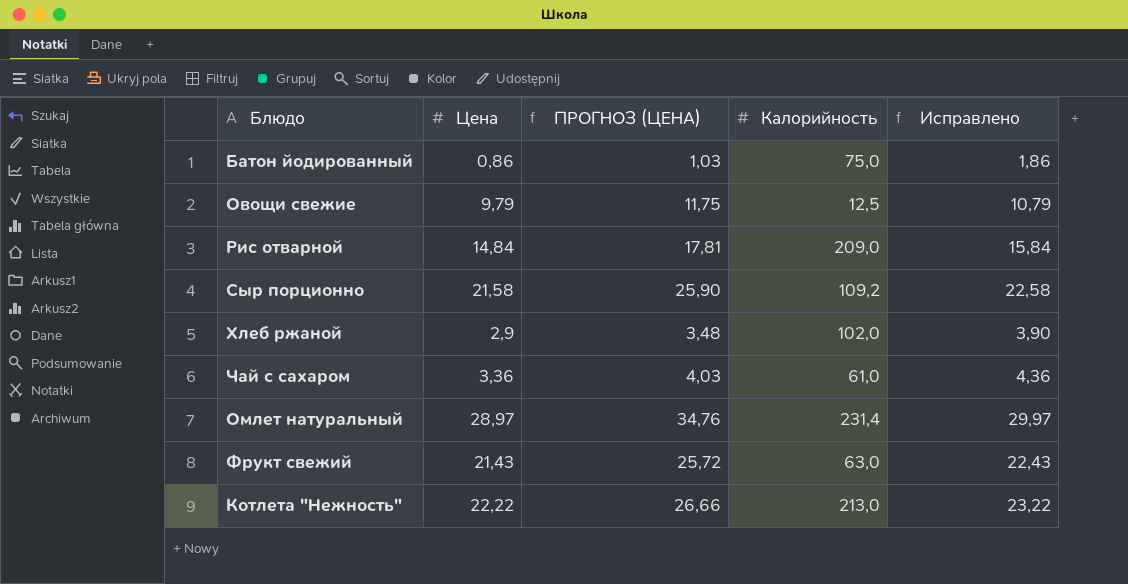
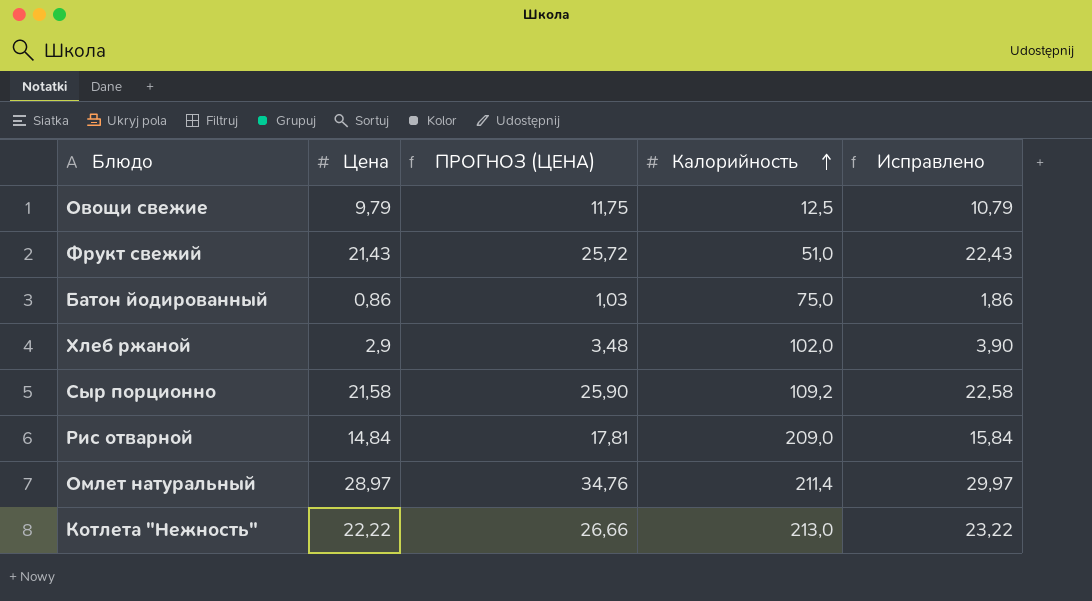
row order: none -> Калорийность ascending
row Чай с сахаром: 3,36 | 4,03 | 61,0 | 4,36 -> none
Фрукт свежий | Калорийность: 63,0 -> 51,0
Омлет натуральный | Калорийность: 231,4 -> 211,4

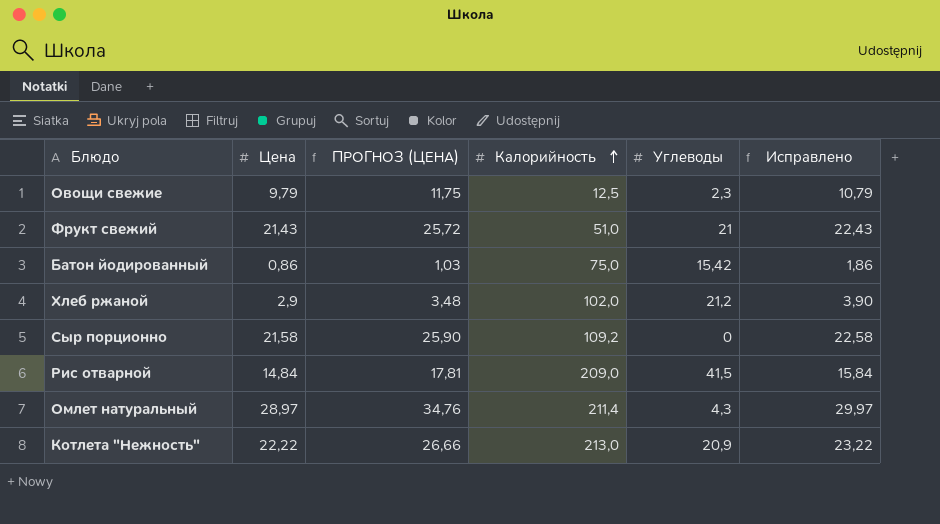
column Углеводы | position: none -> 5

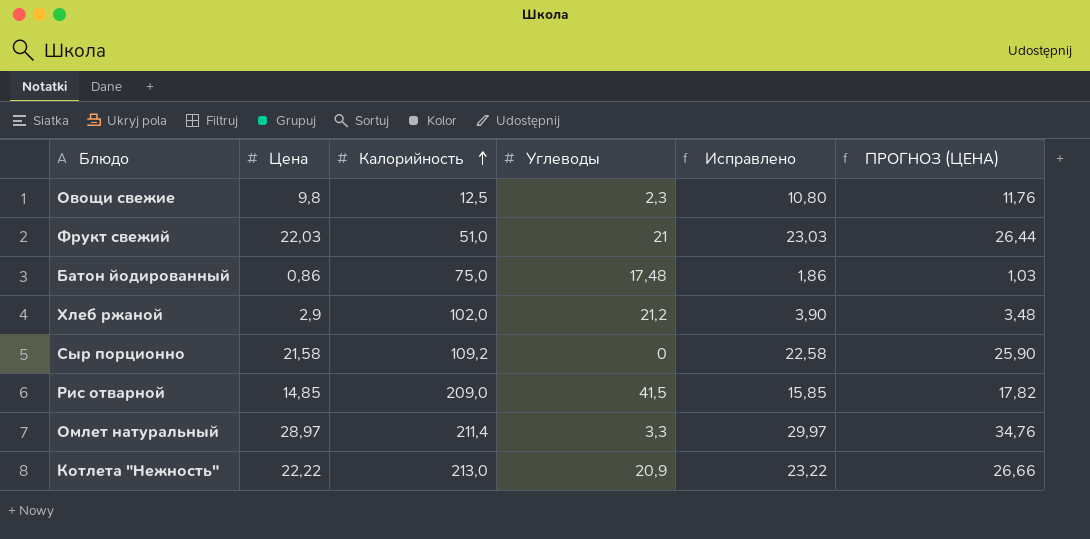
column ПРОГНОЗ (ЦЕНА) | position: 3 -> 6
Овощи свежие | Цена: 9,79 -> 9,8
Овощи свежие | Исправлено: 10,79 -> 10,80
Овощи свежие | ПРОГНОЗ (ЦЕНА): 11,75 -> 11,76
Фрукт свежий | Цена: 21,43 -> 22,03
Фрукт свежий | Исправлено: 22,43 -> 23,03
Фрукт свежий | ПРОГНОЗ (ЦЕНА): 25,72 -> 26,44
Батон йодированный | Углеводы: 15,42 -> 17,48
Рис отварной | Цена: 14,84 -> 14,85
Рис отварной | Исправлено: 15,84 -> 15,85
Рис отварной | ПРОГНОЗ (ЦЕНА): 17,81 -> 17,82
Омлет натуральный | Углеводы: 4,3 -> 3,3

